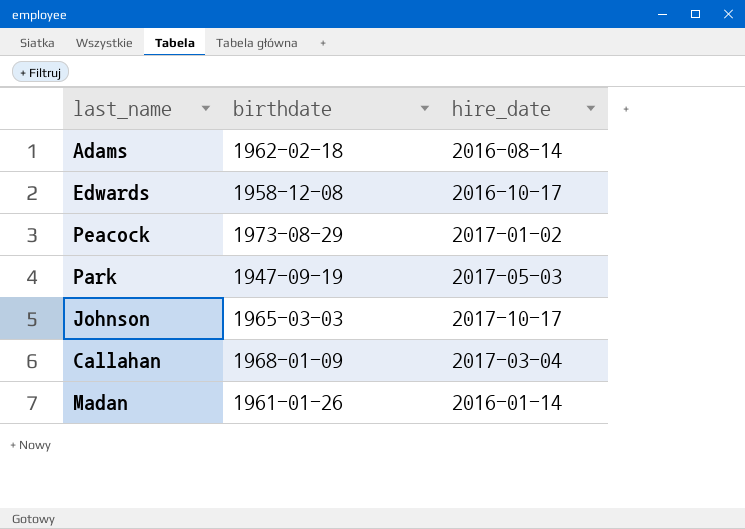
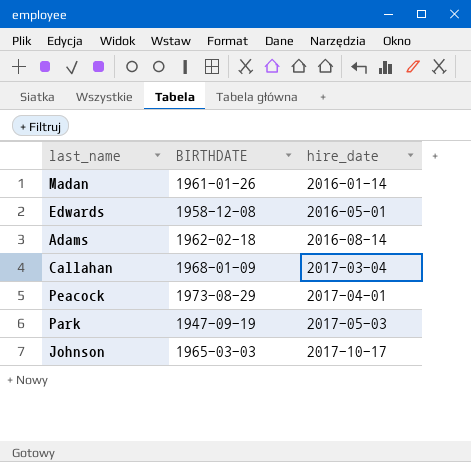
row order: none -> hire_date ascending
column name: birthdate -> BIRTHDATE
Edwards | hire_date: 2016-10-17 -> 2016-05-01
Peacock | hire_date: 2017-01-02 -> 2017-04-01

